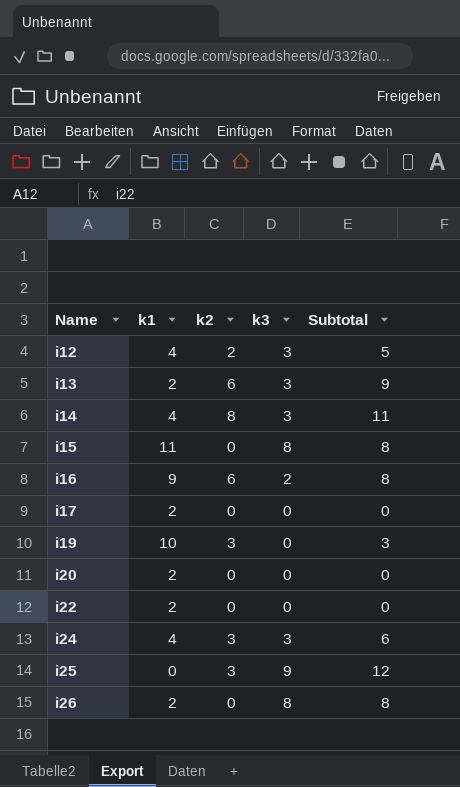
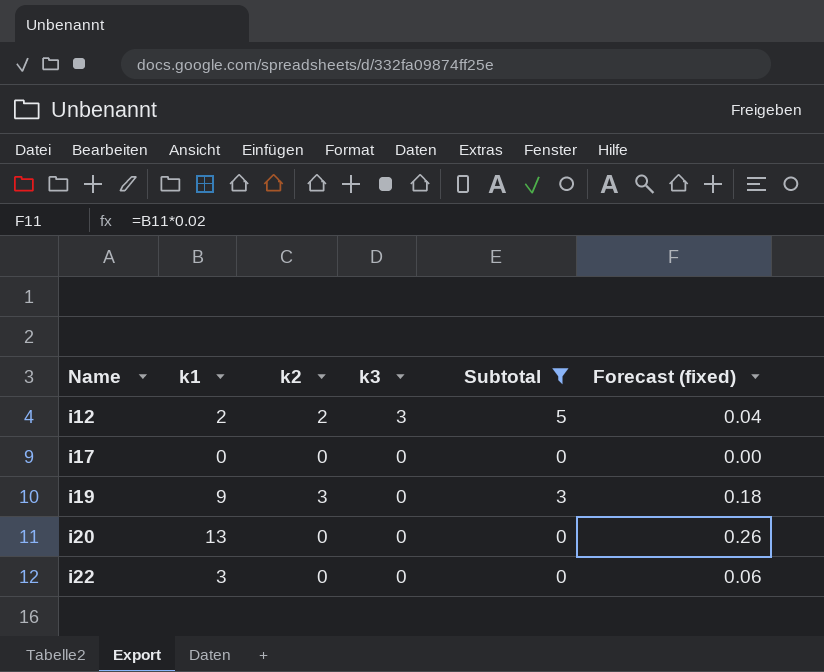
filter: none -> Subtotal <= 5
column Forecast (fixed) | formula: none -> [k1] * 0.02
i12 | k1: 4 -> 2
i17 | k1: 2 -> 0
i19 | k1: 10 -> 9
i20 | k1: 2 -> 13
i22 | k1: 2 -> 3

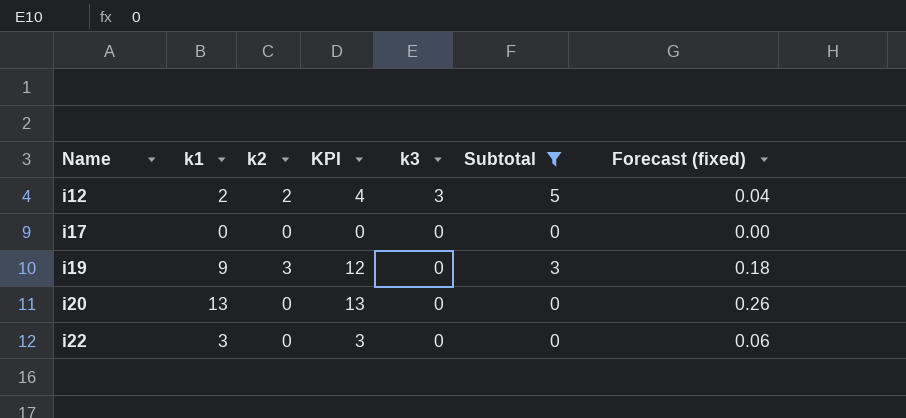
column KPI | formula: none -> [k1] + [k2]

